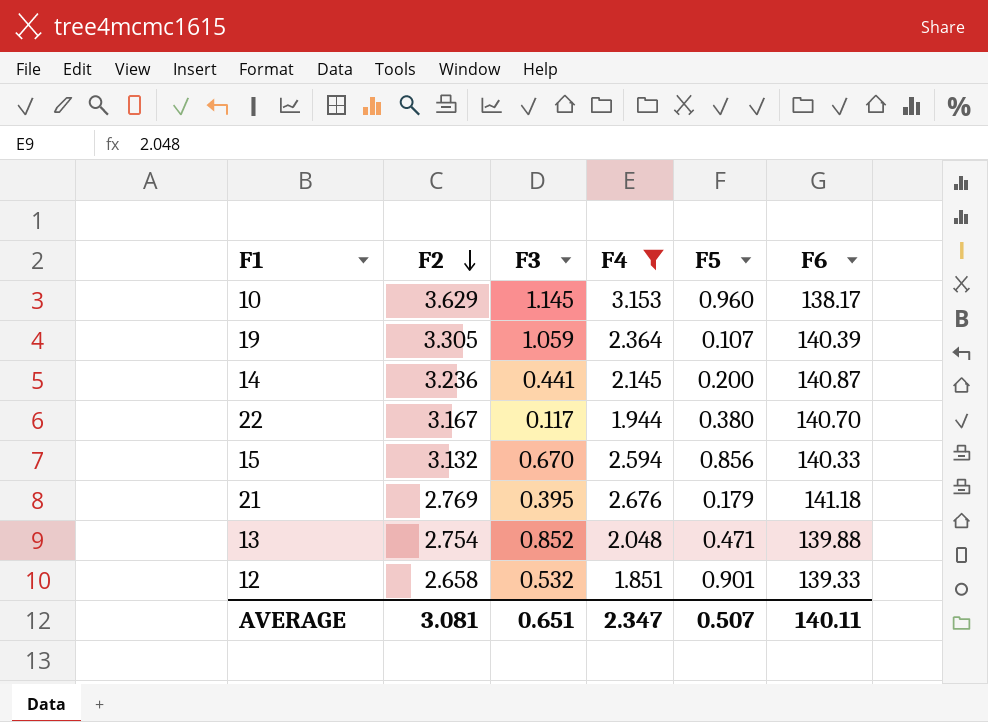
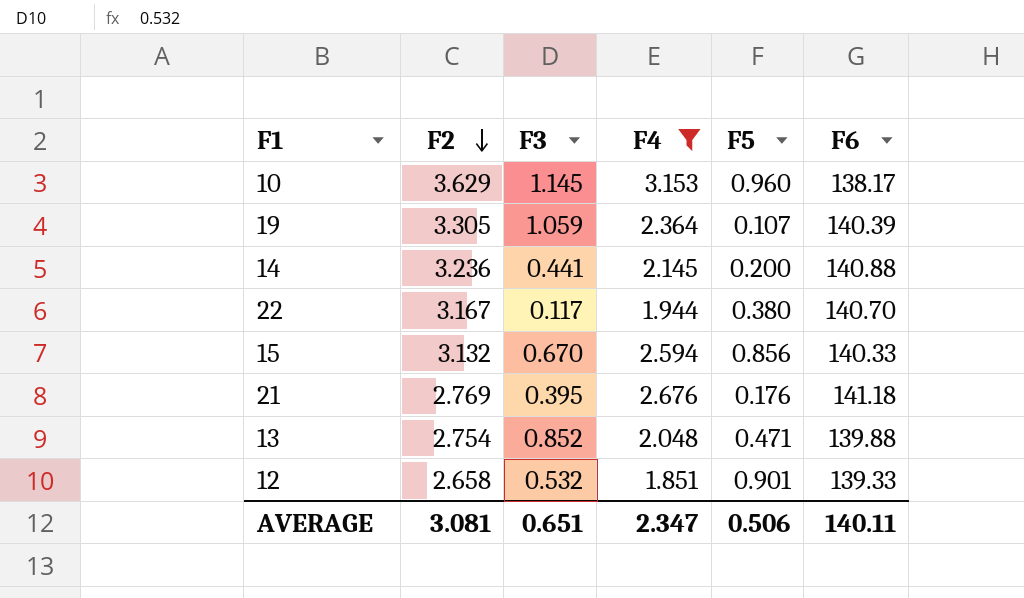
14 | F6: 140.87 -> 140.88
21 | F5: 0.179 -> 0.176
AVERAGE | F5: 0.507 -> 0.506

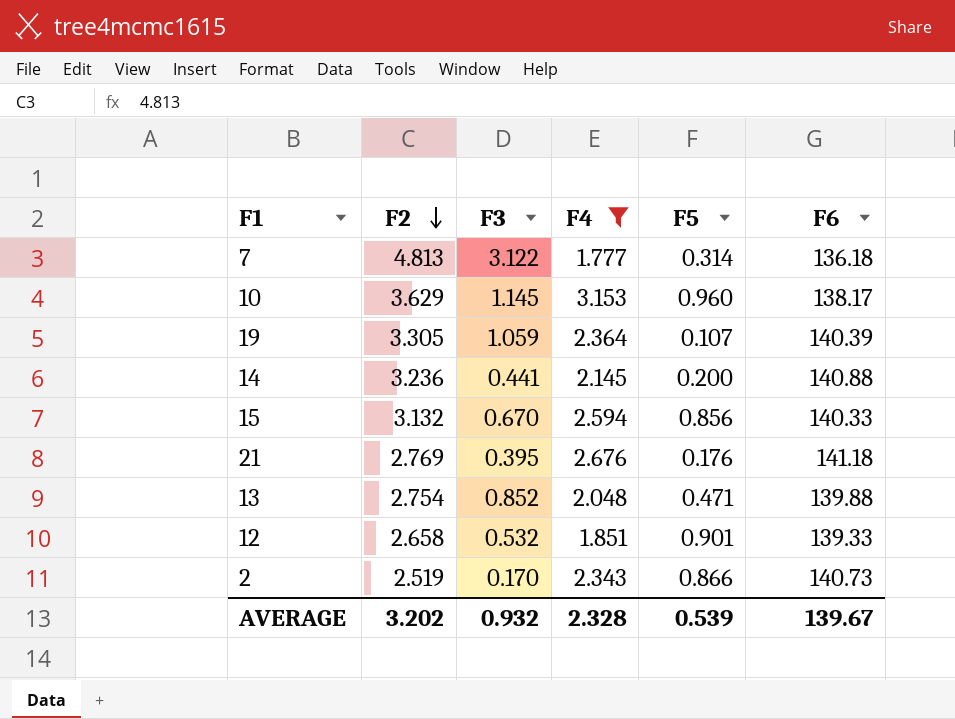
row 22: 3.167 | 0.117 | 1.944 | 0.380 | 140.70 -> none
row 7: none -> 4.813 | 3.122 | 1.777 | 0.314 | 136.18
row 2: none -> 2.519 | 0.170 | 2.343 | 0.866 | 140.73
AVERAGE | F2: 3.081 -> 3.202
AVERAGE | F3: 0.651 -> 0.932
AVERAGE | F4: 2.347 -> 2.328
AVERAGE | F5: 0.506 -> 0.539
AVERAGE | F6: 140.11 -> 139.67

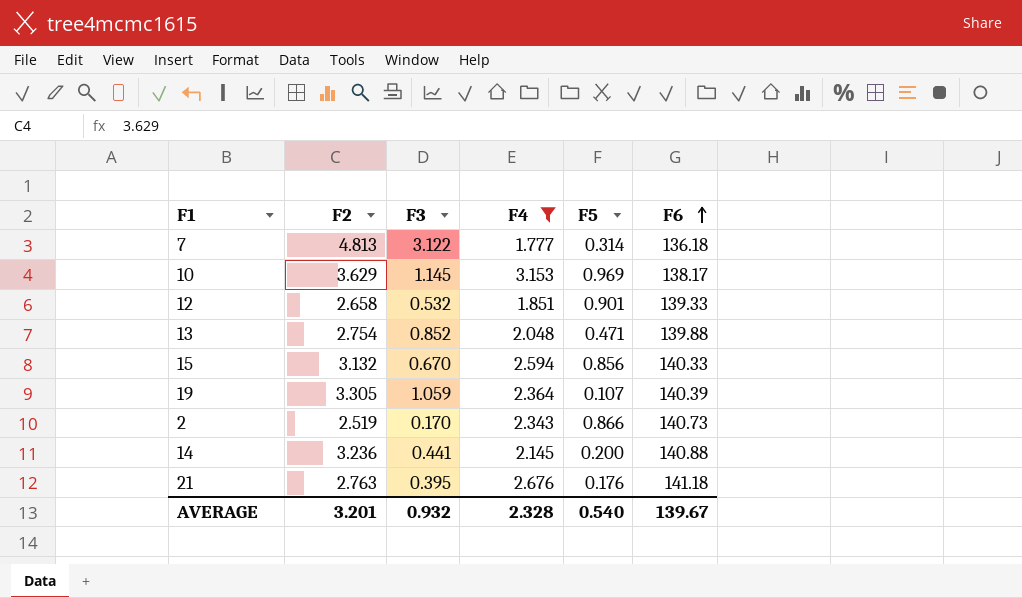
row order: F2 descending -> F6 ascending
10 | F5: 0.960 -> 0.969
21 | F2: 2.769 -> 2.763
AVERAGE | F2: 3.202 -> 3.201
AVERAGE | F5: 0.539 -> 0.540

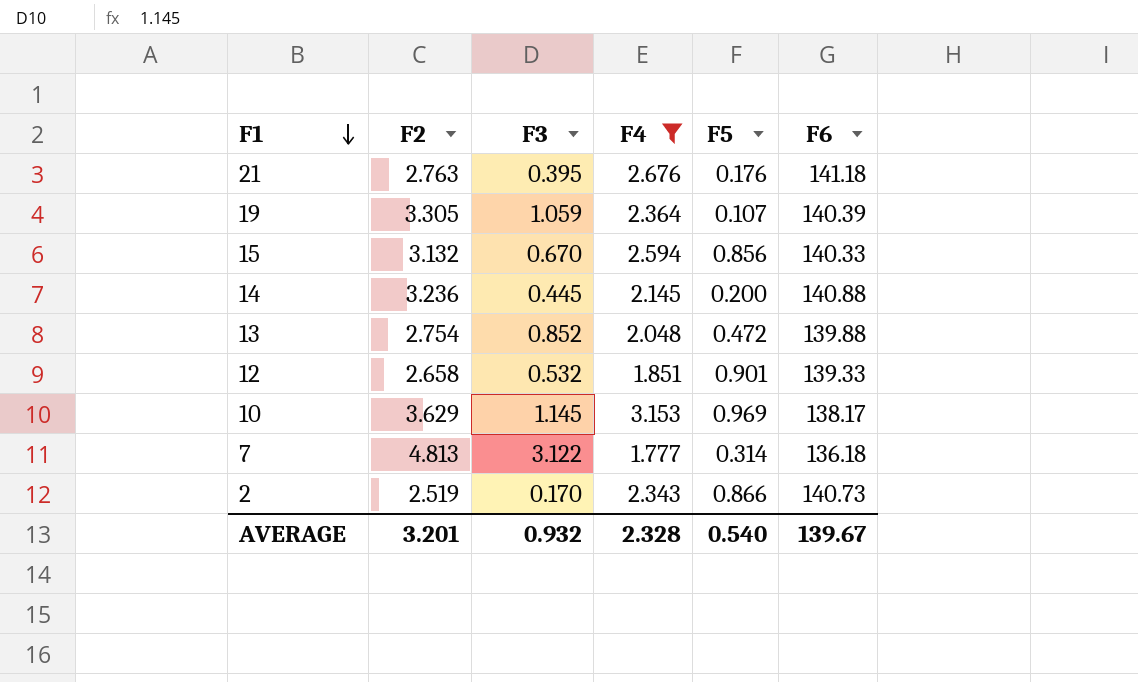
row order: F6 ascending -> F1 descending
14 | F3: 0.441 -> 0.445
13 | F5: 0.471 -> 0.472

